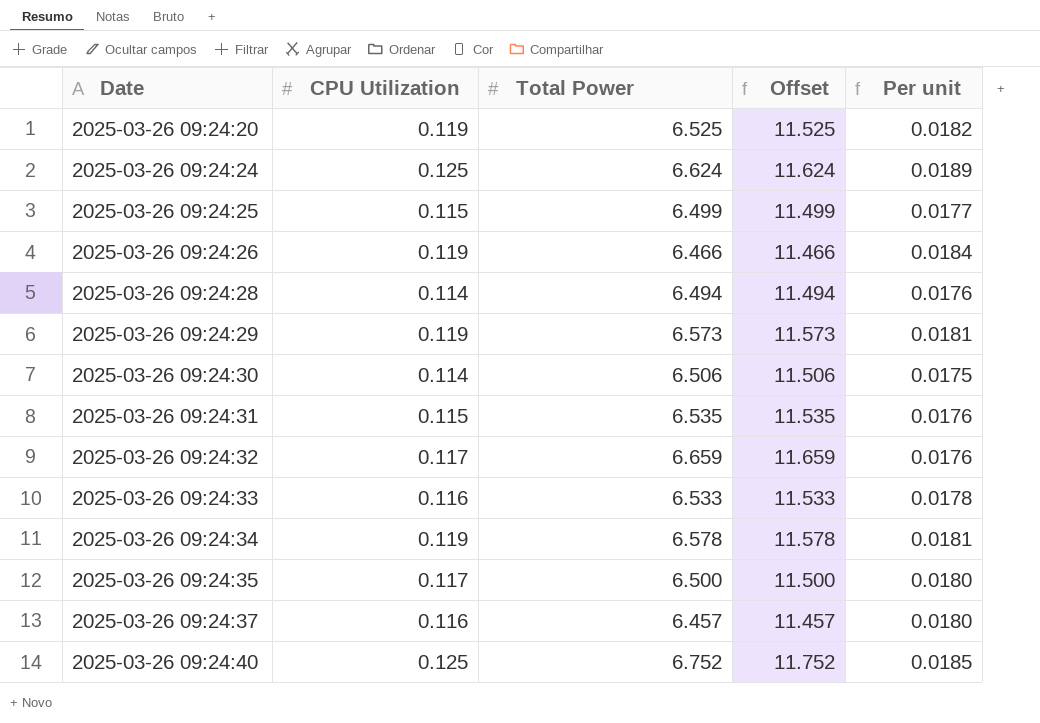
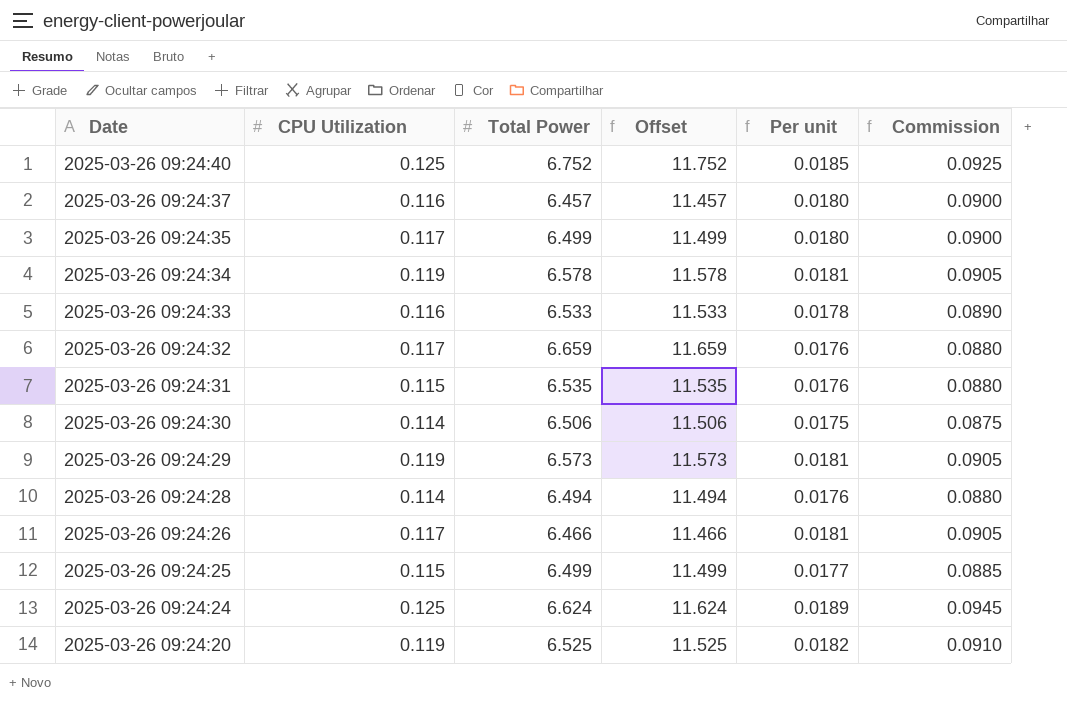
row order: Date ascending -> Date descending
column Commission | formula: none -> [Per unit] * 5
2025-03-26 09:24:35 | Total Power: 6.500 -> 6.499
2025-03-26 09:24:35 | Offset: 11.500 -> 11.499
2025-03-26 09:24:26 | CPU Utilization: 0.119 -> 0.117
2025-03-26 09:24:26 | Per unit: 0.0184 -> 0.0181

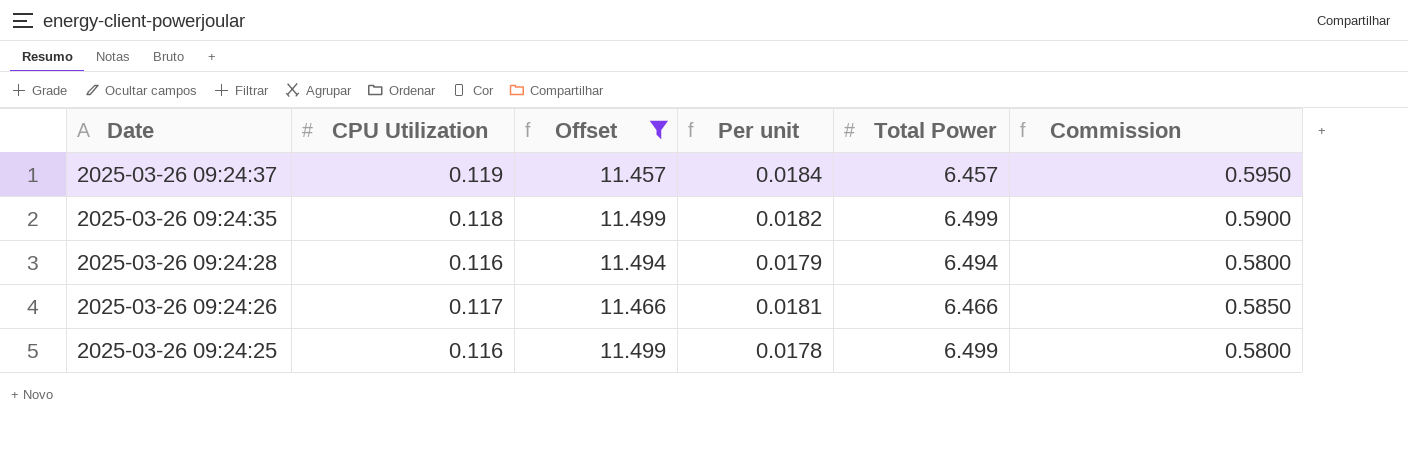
filter: none -> Offset <= 11.499
column Total Power | position: 3 -> 5
column Commission | formula: [Per unit] * 5 -> [CPU Utilization] * 5
2025-03-26 09:24:37 | CPU Utilization: 0.116 -> 0.119
2025-03-26 09:24:37 | Per unit: 0.0180 -> 0.0184
2025-03-26 09:24:35 | CPU Utilization: 0.117 -> 0.118
2025-03-26 09:24:35 | Per unit: 0.0180 -> 0.0182
2025-03-26 09:24:28 | CPU Utilization: 0.114 -> 0.116
2025-03-26 09:24:28 | Per unit: 0.0176 -> 0.0179
2025-03-26 09:24:25 | CPU Utilization: 0.115 -> 0.116
2025-03-26 09:24:25 | Per unit: 0.0177 -> 0.0178

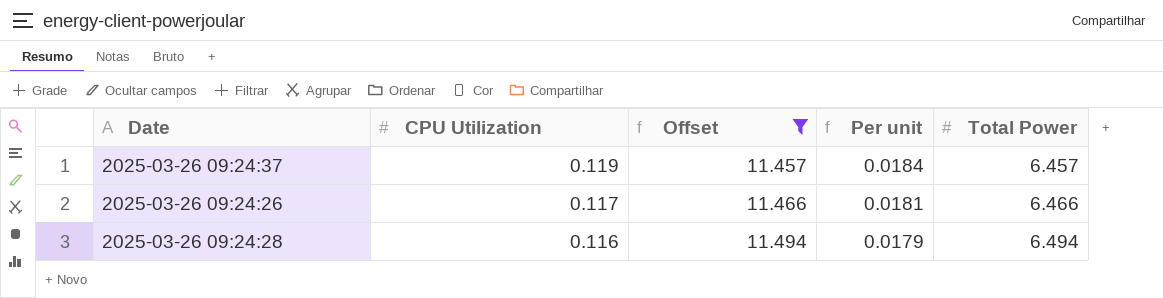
row order: Date descending -> CPU Utilization descending
column Commission | formula: [CPU Utilization] * 5 -> none
row 2025-03-26 09:24:35: 0.118 | 11.499 | 0.0182 | 6.499 | 0.5900 -> none
row 2025-03-26 09:24:25: 0.116 | 11.499 | 0.0178 | 6.499 | 0.5800 -> none

